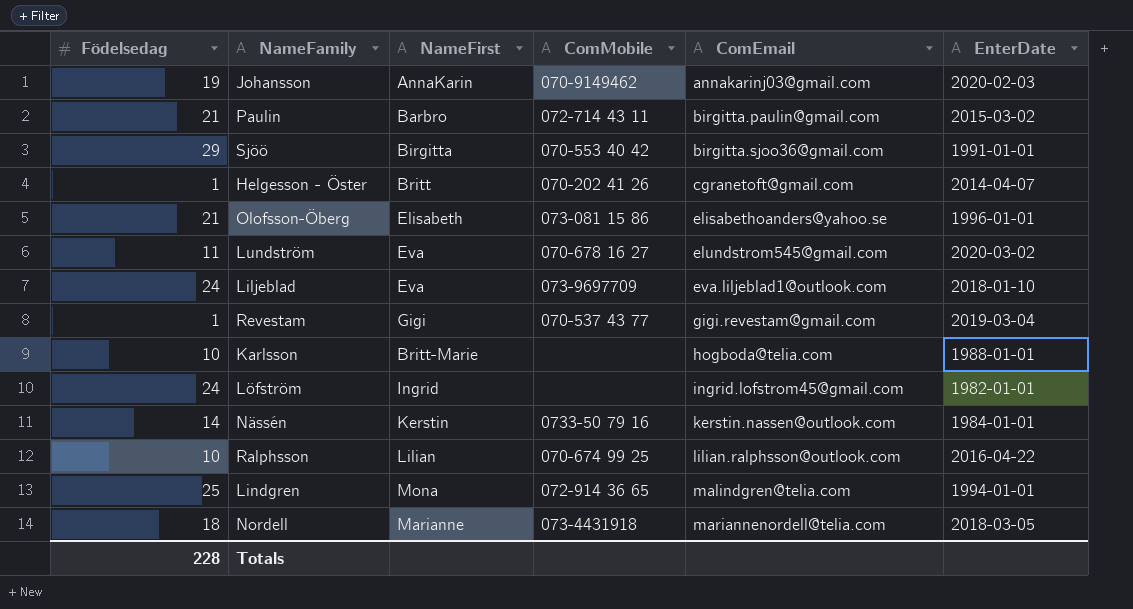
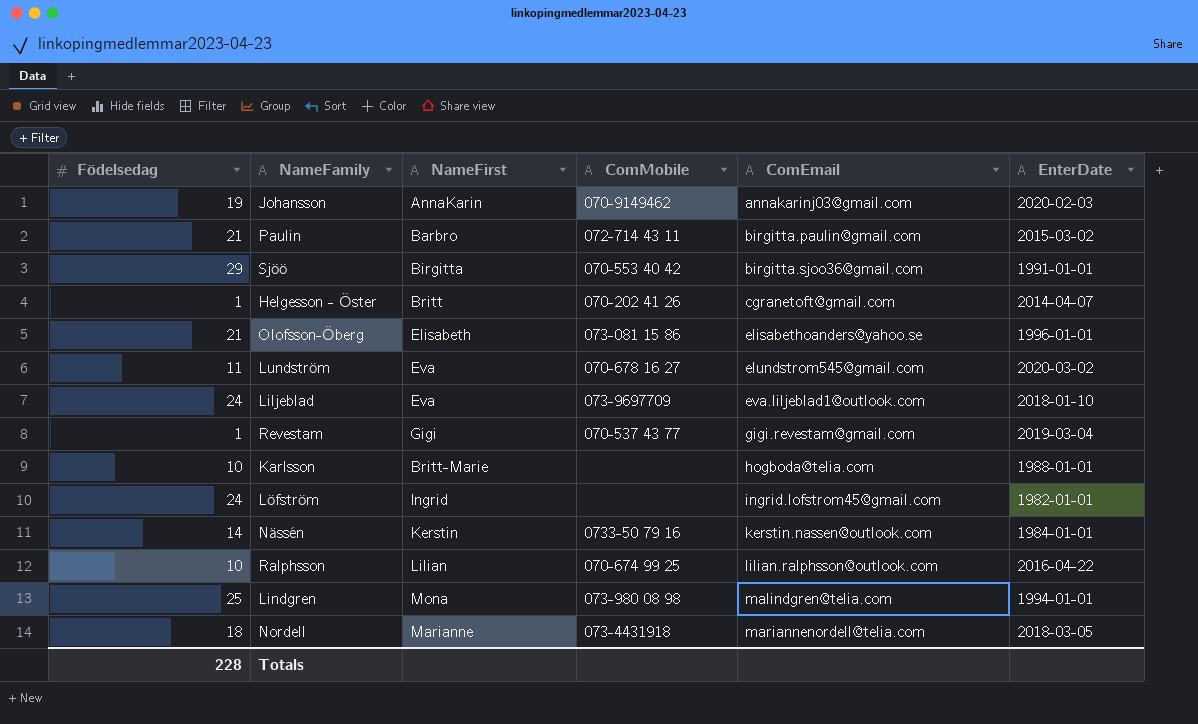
Lindgren | ComMobile: 072-914 36 65 -> 073-980 08 98

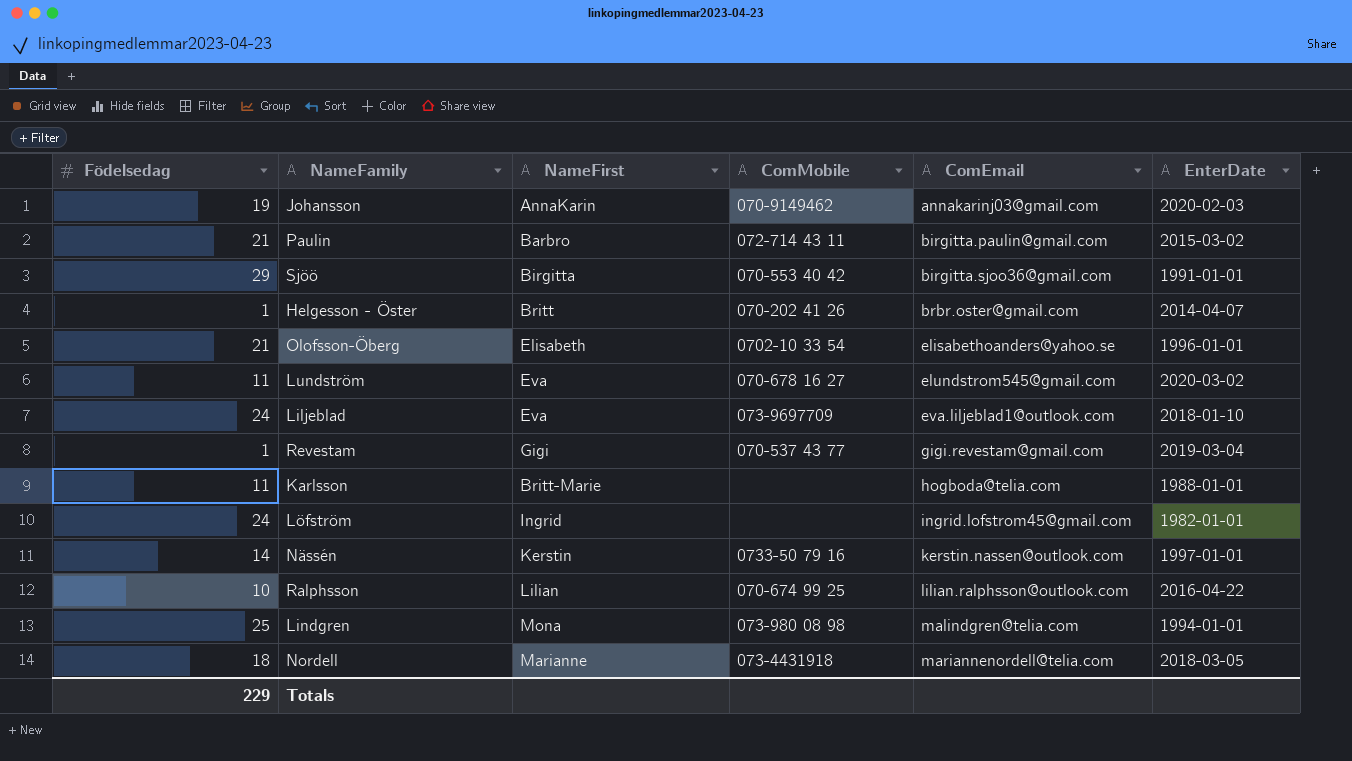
Helgesson - Öster | ComEmail: cgranetoft@gmail.com -> brbr.oster@gmail.com
Olofsson-Öberg | ComMobile: 073-081 15 86 -> 0702-10 33 54
Karlsson | Födelsedag: 10 -> 11
Nässén | EnterDate: 1984-01-01 -> 1997-01-01
Totals | Födelsedag: 228 -> 229

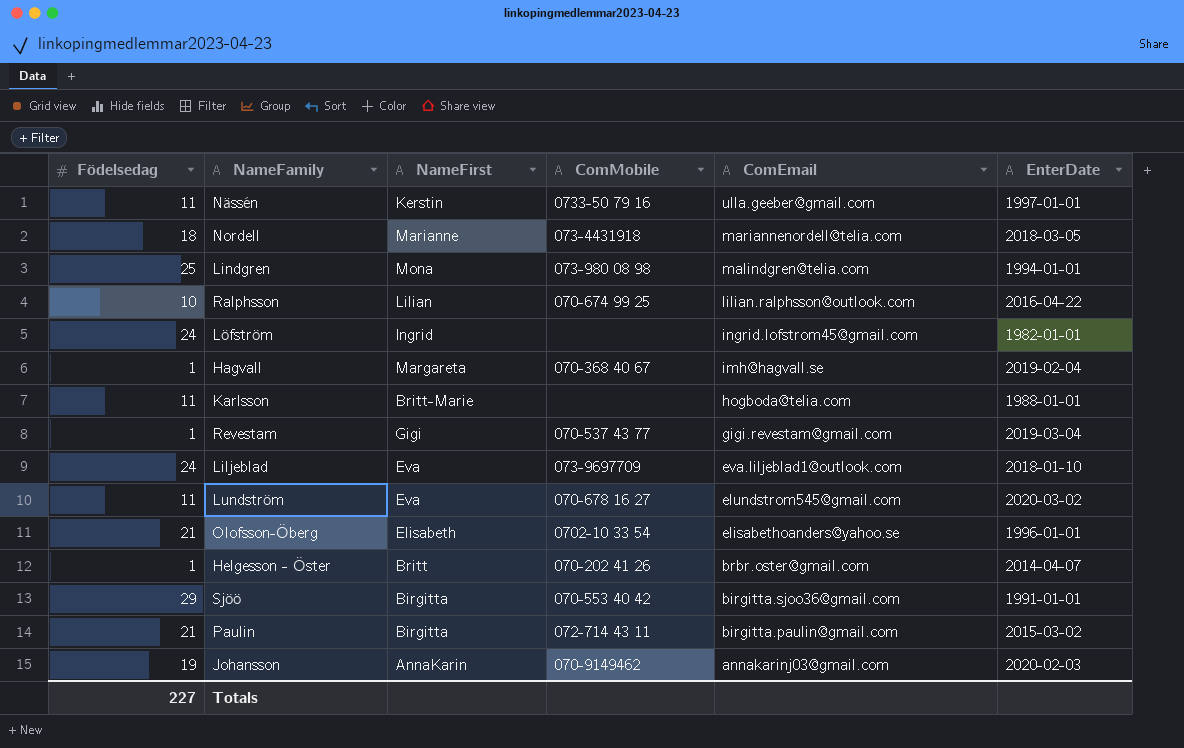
row order: ComEmail ascending -> ComEmail descending
Nässén | Födelsedag: 14 -> 11
Nässén | ComEmail: kerstin.nassen@outlook.com -> ulla.geeber@gmail.com
row Hagvall: none -> 1 | Margareta | 070-368 40 67 | imh@hagvall.se | 2019-02-04
Paulin | NameFirst: Barbro -> Birgitta
Totals | Födelsedag: 229 -> 227

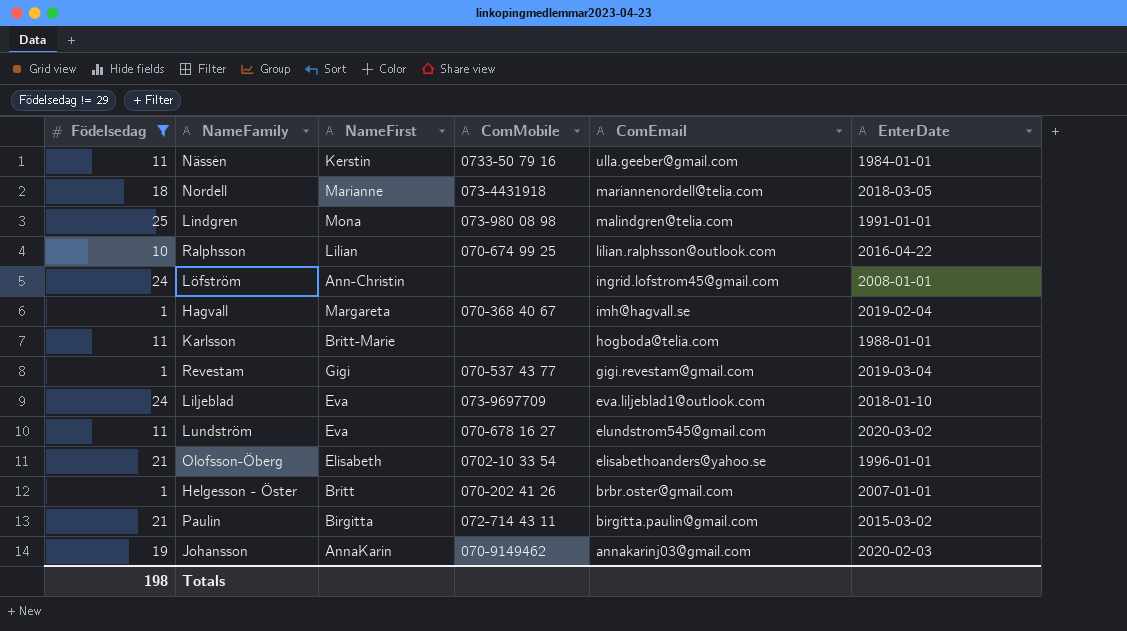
filter: none -> Födelsedag != 29
Nässén | EnterDate: 1997-01-01 -> 1984-01-01
Lindgren | EnterDate: 1994-01-01 -> 1991-01-01
Löfström | NameFirst: Ingrid -> Ann-Christin
Löfström | EnterDate: 1982-01-01 -> 2008-01-01
Helgesson - Öster | EnterDate: 2014-04-07 -> 2007-01-01
Totals | Födelsedag: 227 -> 198

